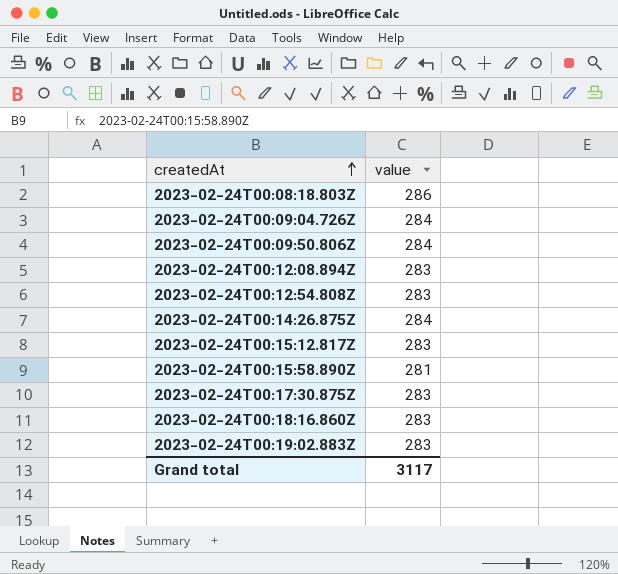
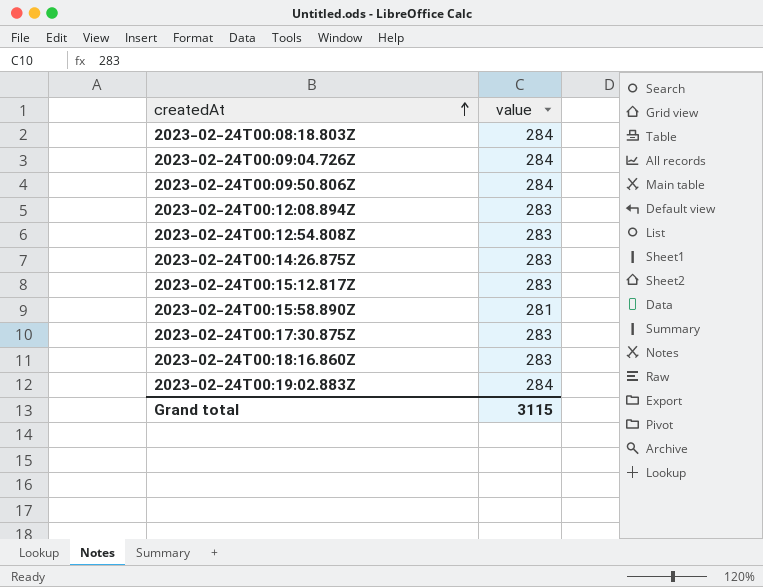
2023-02-24T00:08:18.803Z | value: 286 -> 284
2023-02-24T00:14:26.875Z | value: 284 -> 283
2023-02-24T00:19:02.883Z | value: 283 -> 284
Grand total | value: 3117 -> 3115

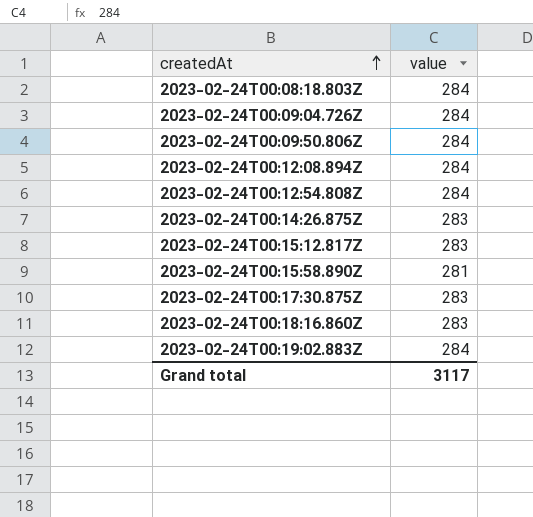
2023-02-24T00:12:08.894Z | value: 283 -> 284
2023-02-24T00:12:54.808Z | value: 283 -> 284
Grand total | value: 3115 -> 3117

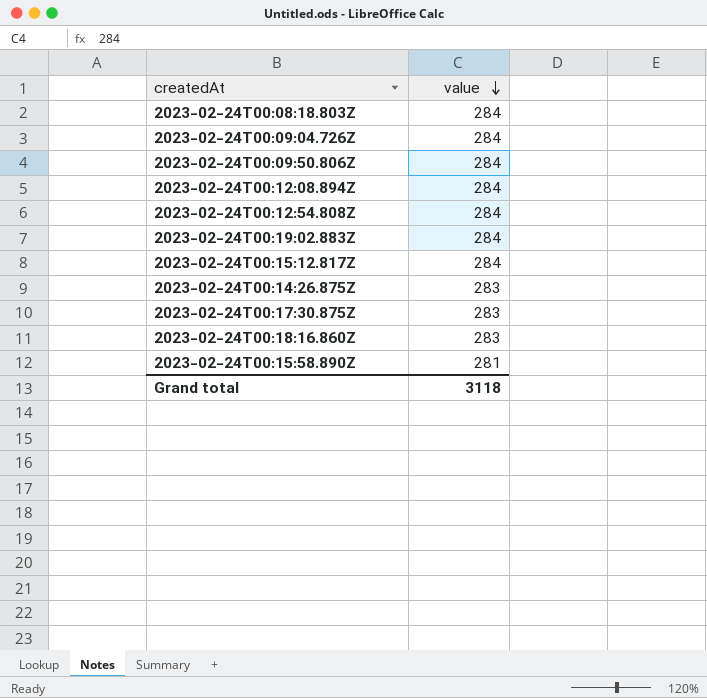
row order: createdAt ascending -> value descending
2023-02-24T00:15:12.817Z | value: 283 -> 284
Grand total | value: 3117 -> 3118

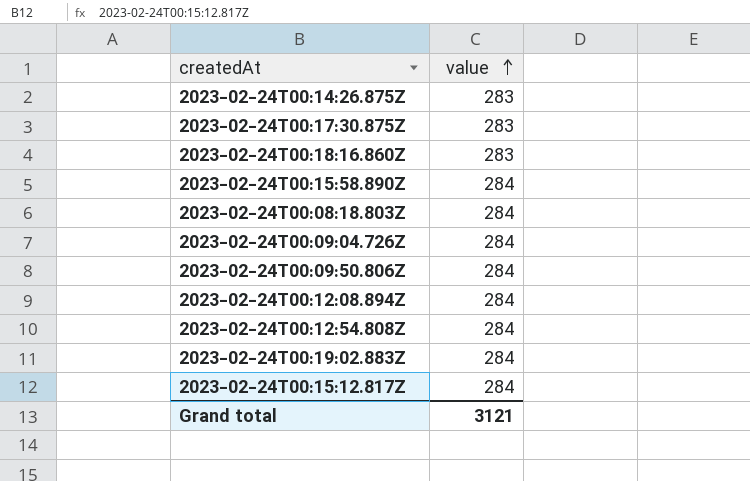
row order: value descending -> value ascending
2023-02-24T00:15:58.890Z | value: 281 -> 284
Grand total | value: 3118 -> 3121

